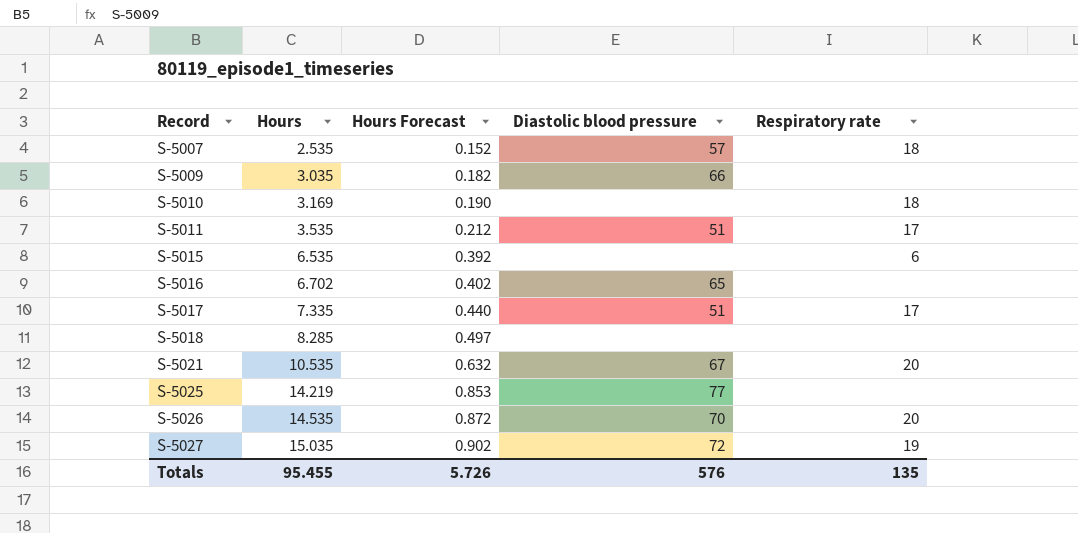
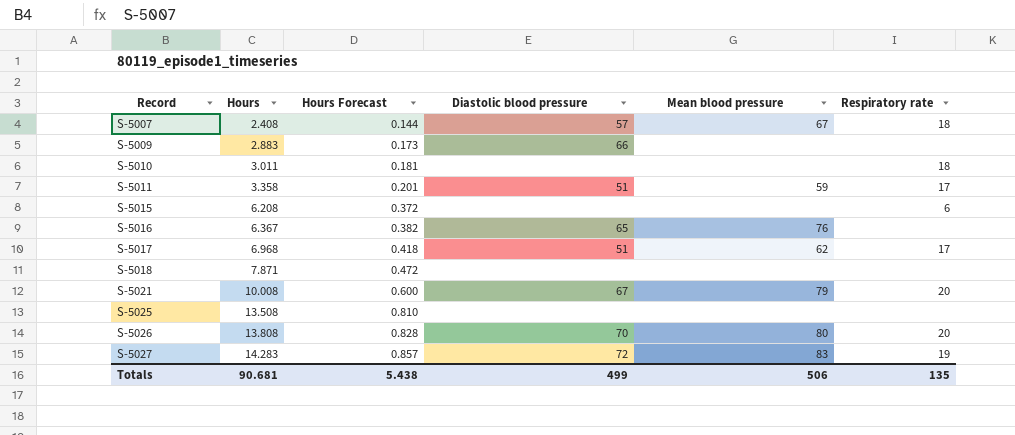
column Mean blood pressure | position: none -> 5
S-5007 | Hours: 2.535 -> 2.408
S-5007 | Hours Forecast: 0.152 -> 0.144
S-5009 | Hours: 3.035 -> 2.883
S-5009 | Hours Forecast: 0.182 -> 0.173
S-5010 | Hours: 3.169 -> 3.011
S-5010 | Hours Forecast: 0.190 -> 0.181
S-5011 | Hours: 3.535 -> 3.358
S-5011 | Hours Forecast: 0.212 -> 0.201
S-5015 | Hours: 6.535 -> 6.208
S-5015 | Hours Forecast: 0.392 -> 0.372
S-5016 | Hours: 6.702 -> 6.367
S-5016 | Hours Forecast: 0.402 -> 0.382
S-5017 | Hours: 7.335 -> 6.968
S-5017 | Hours Forecast: 0.440 -> 0.418
S-5018 | Hours: 8.285 -> 7.871
S-5018 | Hours Forecast: 0.497 -> 0.472
S-5021 | Hours: 10.535 -> 10.008
S-5021 | Hours Forecast: 0.632 -> 0.600
S-5025 | Hours: 14.219 -> 13.508
S-5025 | Hours Forecast: 0.853 -> 0.810
S-5025 | Diastolic blood pressure: 77 -> none
S-5026 | Hours: 14.535 -> 13.808
S-5026 | Hours Forecast: 0.872 -> 0.828
S-5027 | Hours: 15.035 -> 14.283
S-5027 | Hours Forecast: 0.902 -> 0.857
Totals | Hours: 95.455 -> 90.681
Totals | Hours Forecast: 5.726 -> 5.438
Totals | Diastolic blood pressure: 576 -> 499

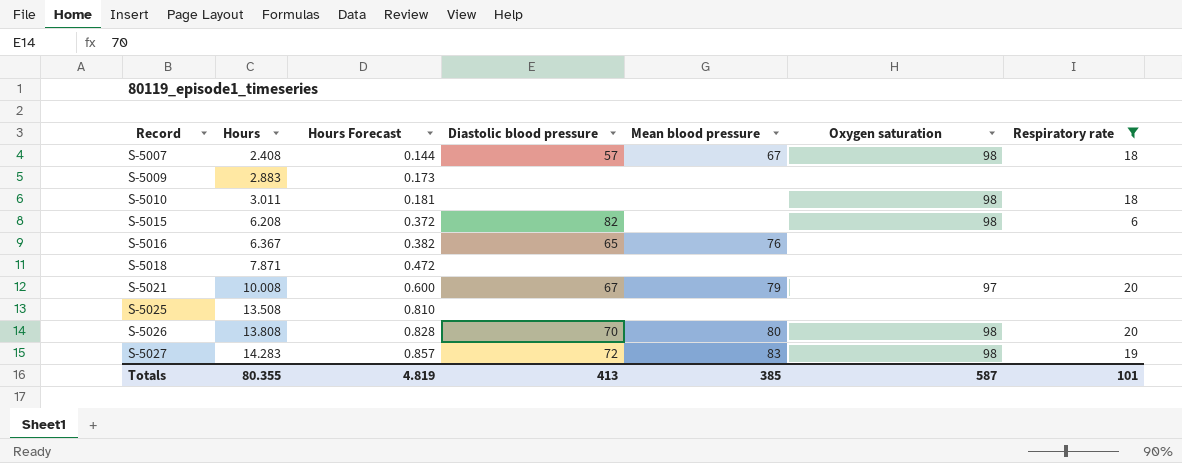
filter: none -> Respiratory rate != 17
column Oxygen saturation | position: none -> 6
S-5009 | Diastolic blood pressure: 66 -> none
S-5015 | Diastolic blood pressure: none -> 82
Totals | Hours: 90.681 -> 80.355
Totals | Hours Forecast: 5.438 -> 4.819
Totals | Diastolic blood pressure: 499 -> 413
Totals | Mean blood pressure: 506 -> 385
Totals | Respiratory rate: 135 -> 101

